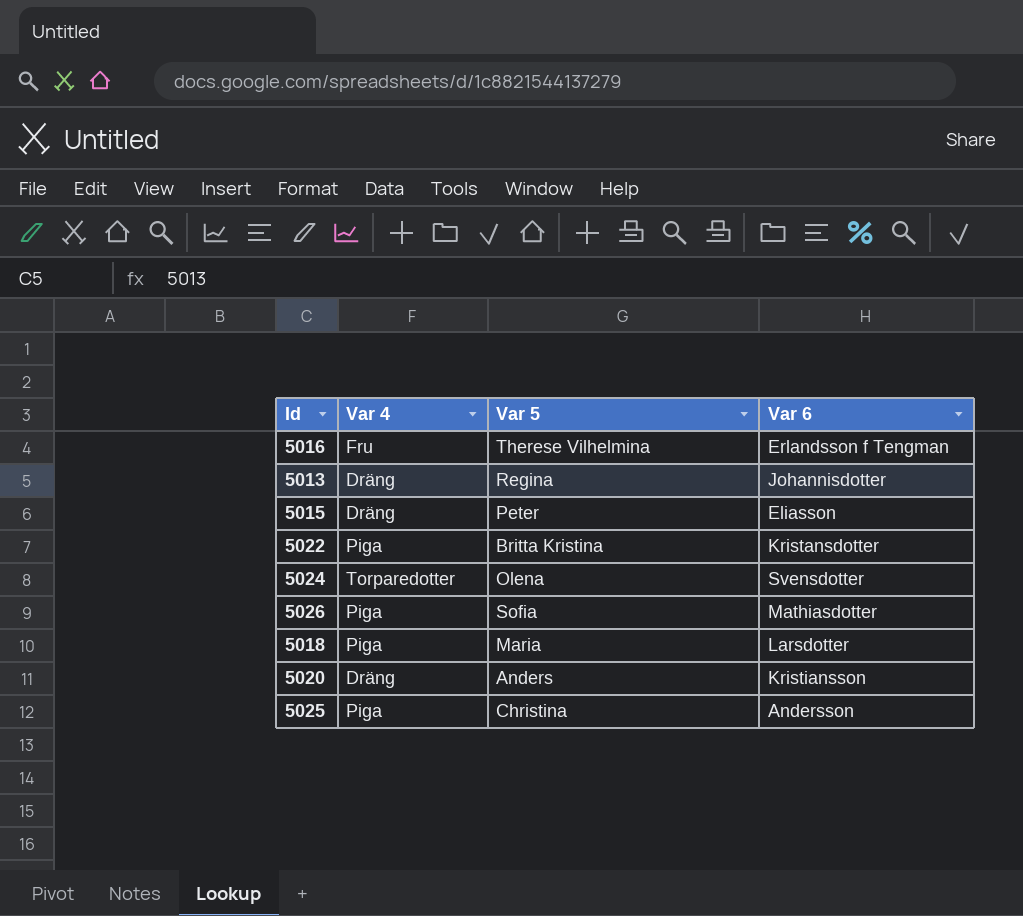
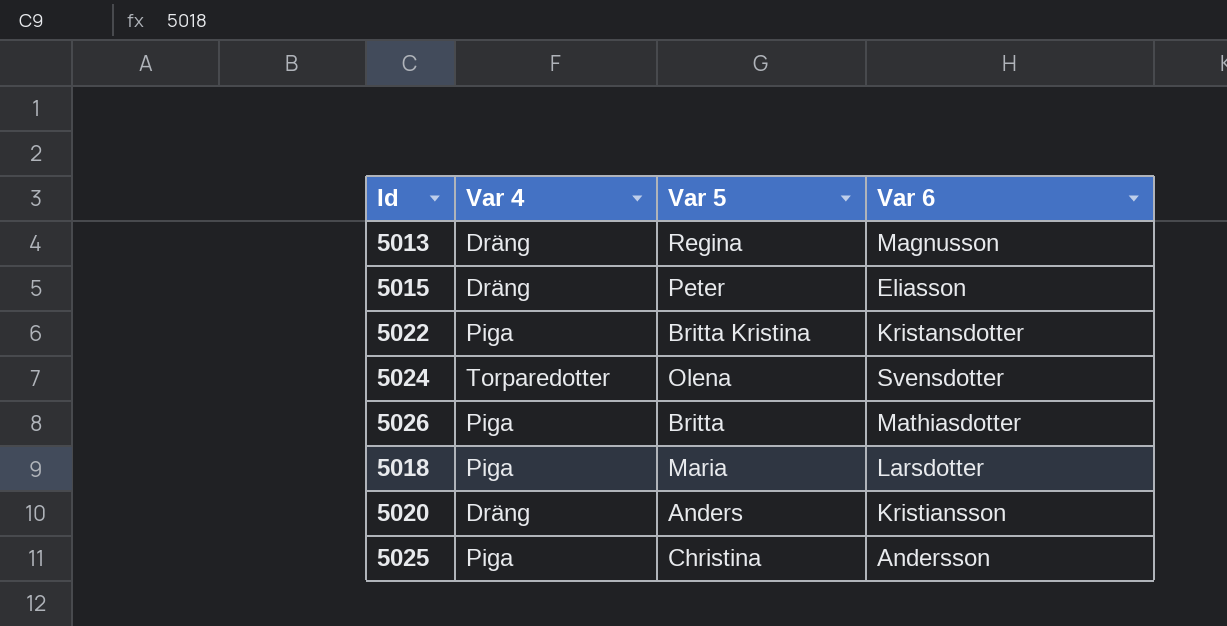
row 5016: Fru | Therese Vilhelmina | Erlandsson f Tengman -> none
5013 | Var 6: Johannisdotter -> Magnusson
5026 | Var 5: Sofia -> Britta

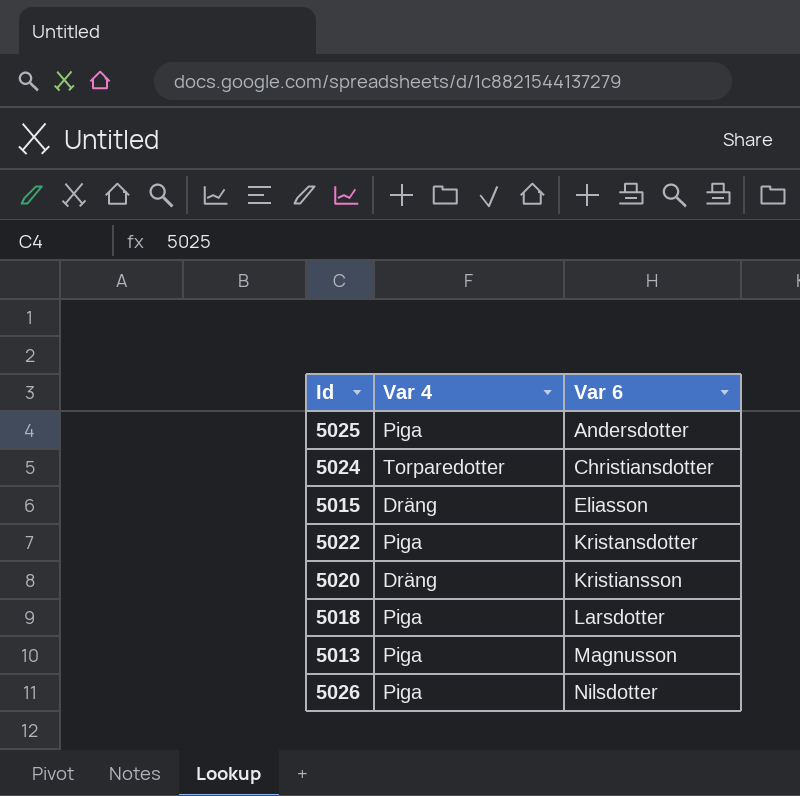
row order: none -> Var 6 ascending
column Var 5 | position: 3 -> none
5025 | Var 6: Andersson -> Andersdotter
5024 | Var 6: Svensdotter -> Christiansdotter
5013 | Var 4: Dräng -> Piga
5026 | Var 6: Mathiasdotter -> Nilsdotter

